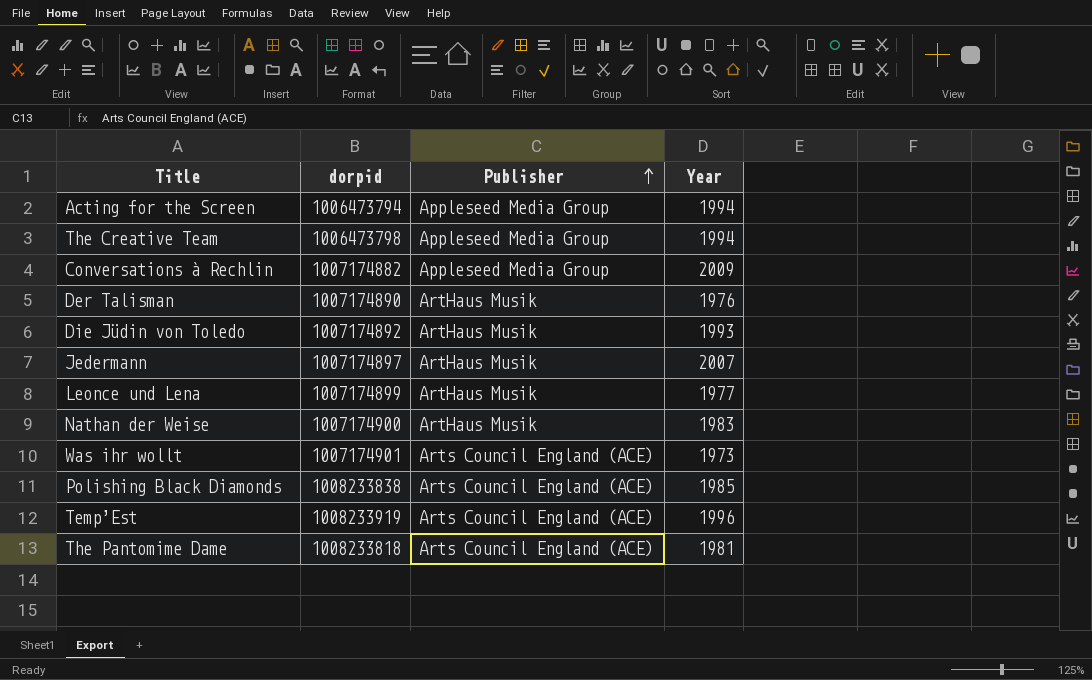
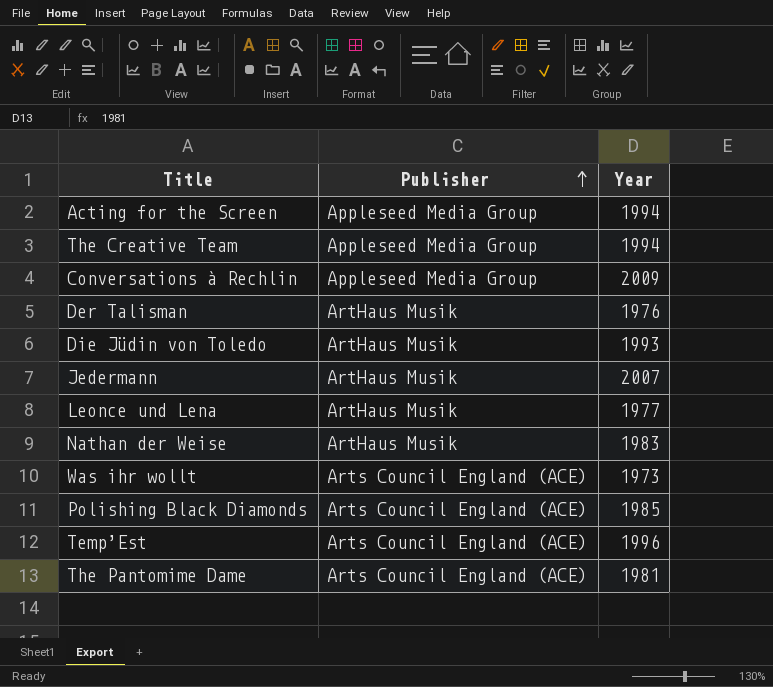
column dorpid | position: 2 -> none

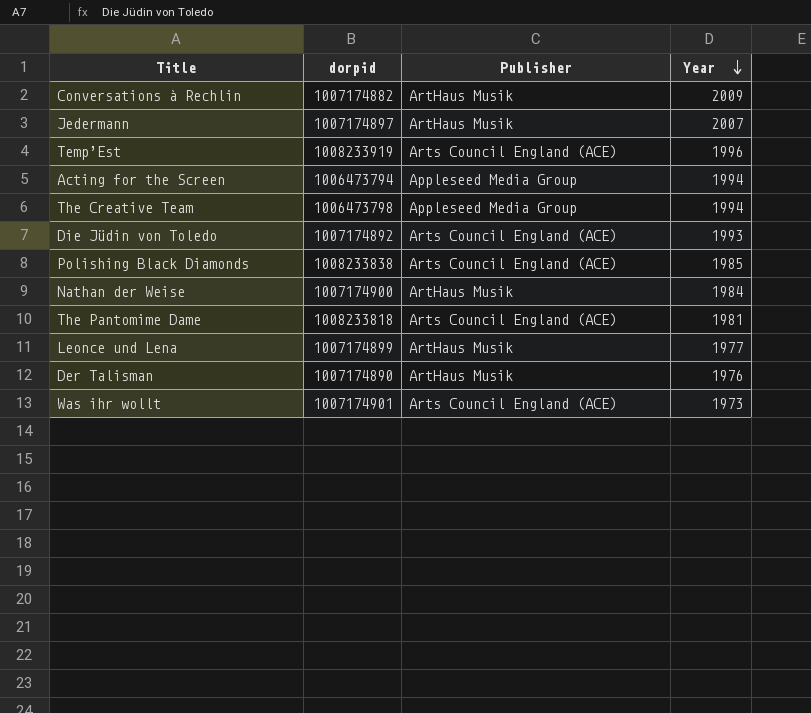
row order: Publisher ascending -> Year descending
column dorpid | position: none -> 2
Conversations à Rechlin | Publisher: Appleseed Media Group -> ArtHaus Musik
Die Jüdin von Toledo | Publisher: ArtHaus Musik -> Arts Council England (ACE)
Nathan der Weise | Year: 1983 -> 1984

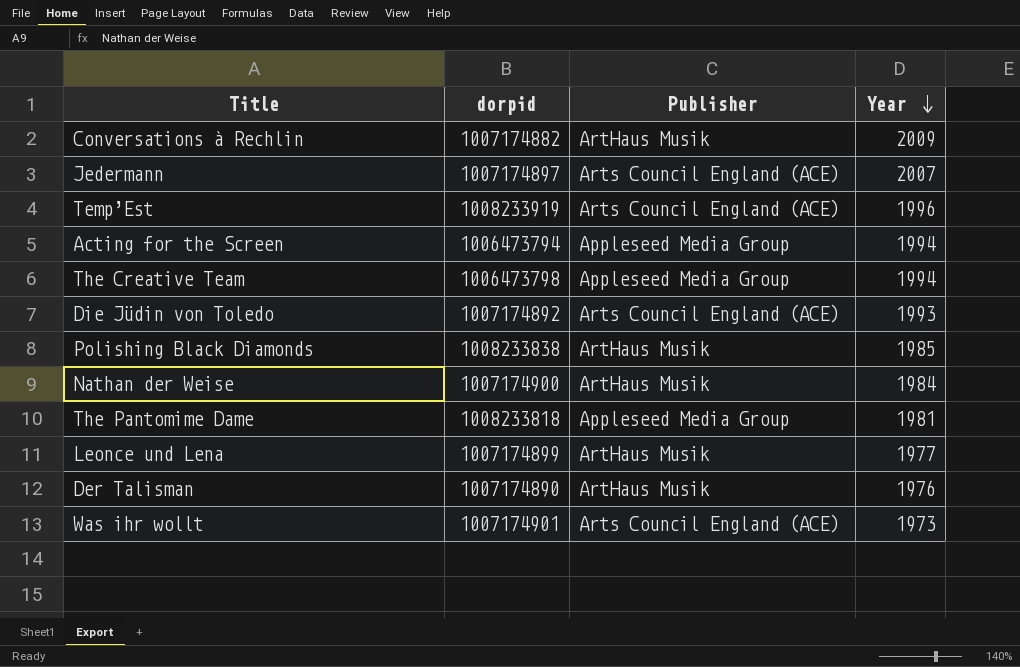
Jedermann | Publisher: ArtHaus Musik -> Arts Council England (ACE)
Polishing Black Diamonds | Publisher: Arts Council England (ACE) -> ArtHaus Musik
The Pantomime Dame | Publisher: Arts Council England (ACE) -> Appleseed Media Group

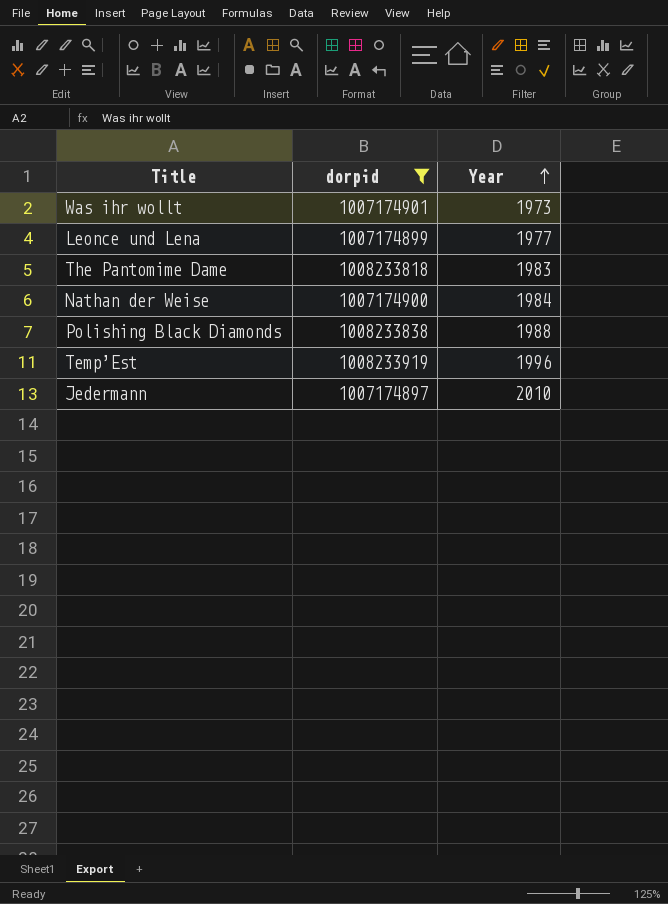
filter: none -> dorpid >= 1007174897
row order: Year descending -> Year ascending
column Publisher | position: 3 -> none
The Pantomime Dame | Year: 1981 -> 1983
Polishing Black Diamonds | Year: 1985 -> 1988
Jedermann | Year: 2007 -> 2010

